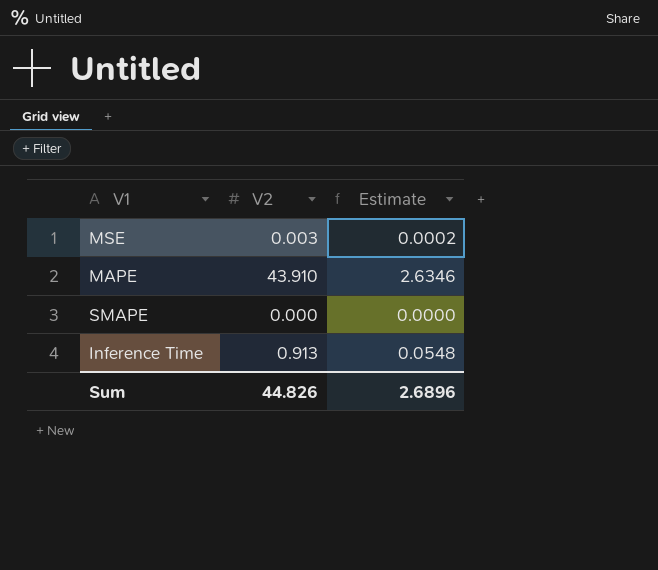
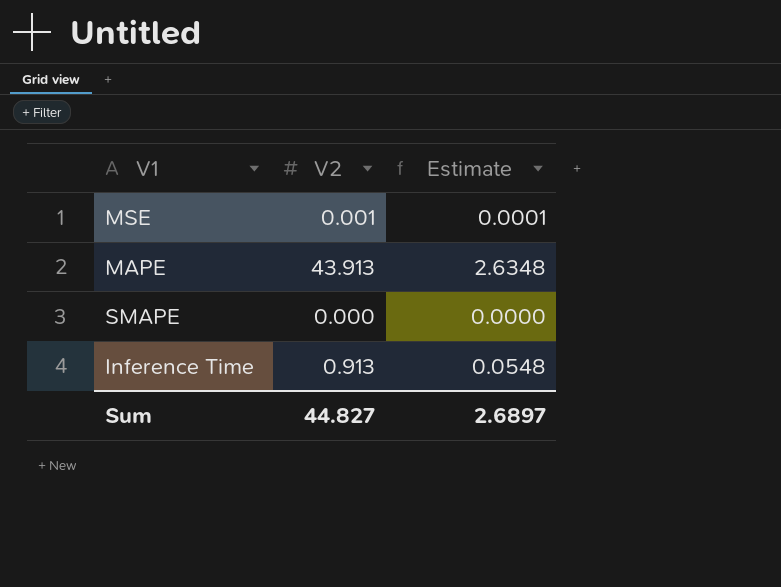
MSE | V2: 0.003 -> 0.001
MSE | Estimate: 0.0002 -> 0.0001
MAPE | V2: 43.910 -> 43.913
MAPE | Estimate: 2.6346 -> 2.6348
Sum | V2: 44.826 -> 44.827
Sum | Estimate: 2.6896 -> 2.6897

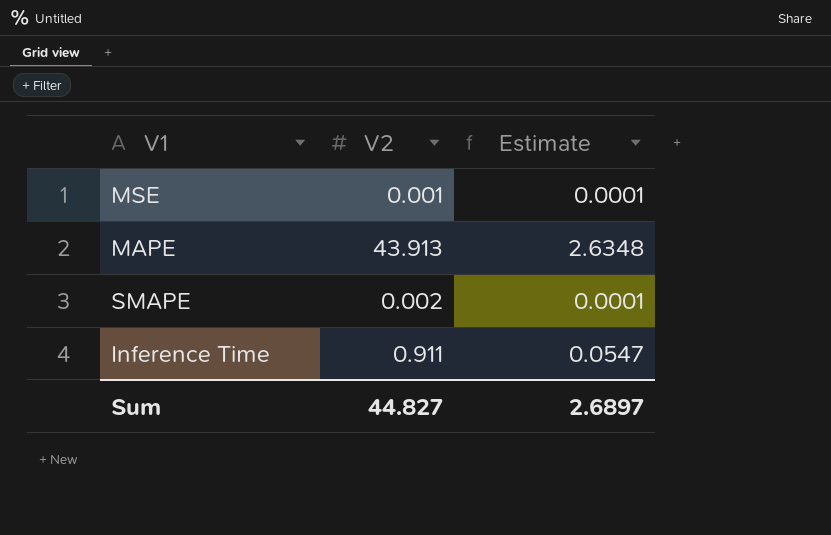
SMAPE | V2: 0.000 -> 0.002
SMAPE | Estimate: 0.0000 -> 0.0001
Inference Time | V2: 0.913 -> 0.911
Inference Time | Estimate: 0.0548 -> 0.0547

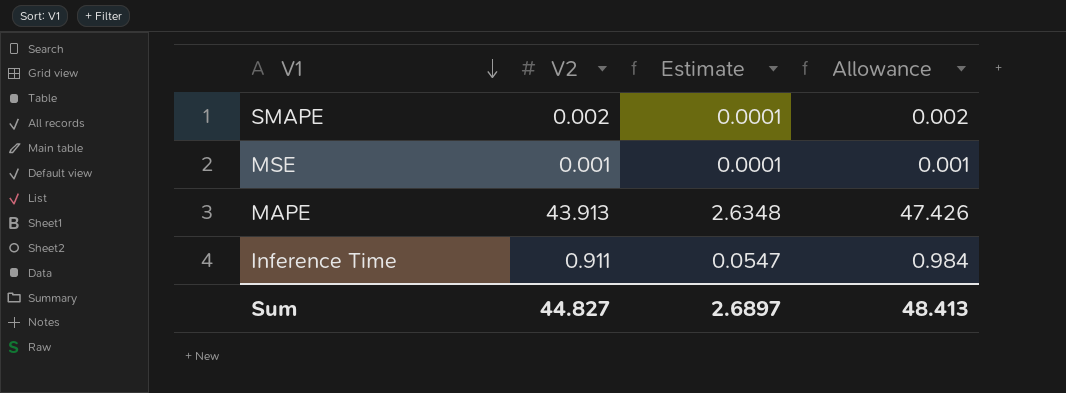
row order: none -> V1 descending
column Allowance | formula: none -> [V2] * 1.08

